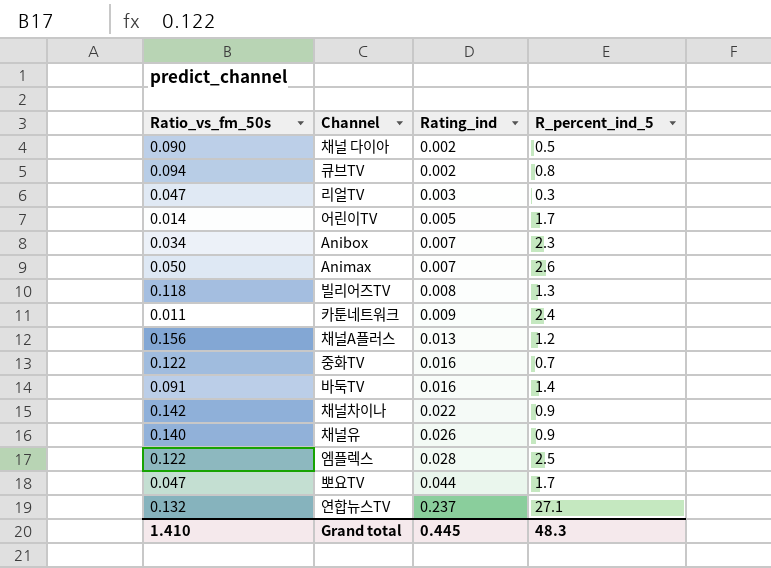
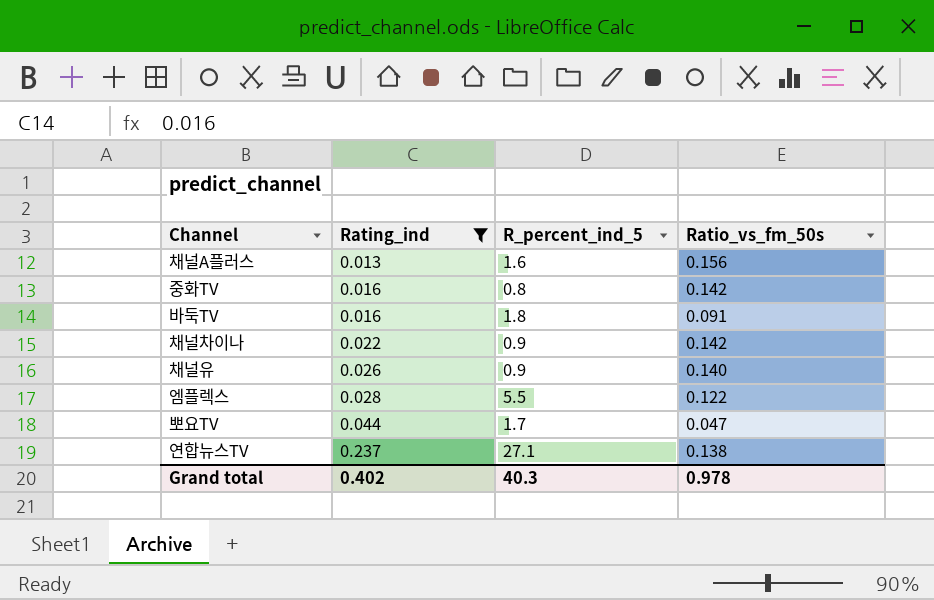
filter: none -> Rating_ind >= 0.013
column Ratio_vs_fm_50s | position: 1 -> 4
채널A플러스 | R_percent_ind_5: 1.2 -> 1.6
중화TV | R_percent_ind_5: 0.7 -> 0.8
중화TV | Ratio_vs_fm_50s: 0.122 -> 0.142
바둑TV | R_percent_ind_5: 1.4 -> 1.8
엠플렉스 | R_percent_ind_5: 2.5 -> 5.5
연합뉴스TV | Ratio_vs_fm_50s: 0.132 -> 0.138
Grand total | Rating_ind: 0.445 -> 0.402
Grand total | R_percent_ind_5: 48.3 -> 40.3
Grand total | Ratio_vs_fm_50s: 1.410 -> 0.978

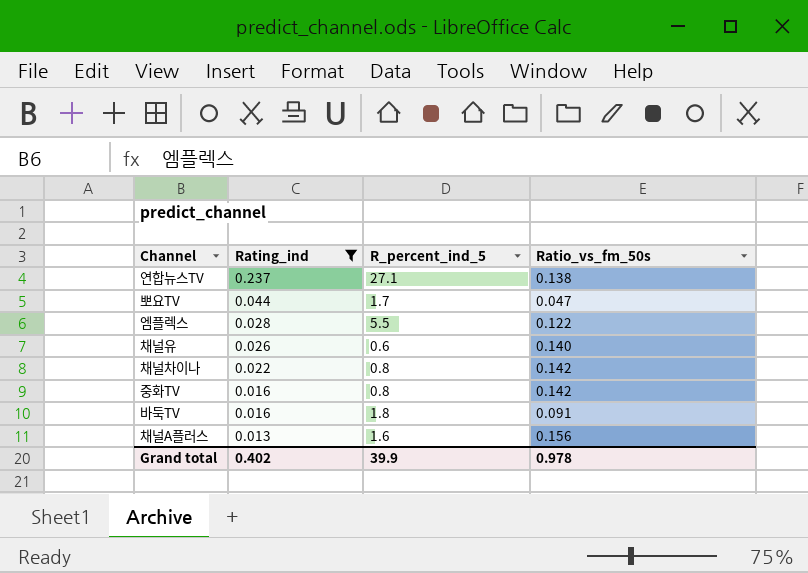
row order: Rating_ind ascending -> Rating_ind descending
채널유 | R_percent_ind_5: 0.9 -> 0.6
채널차이나 | R_percent_ind_5: 0.9 -> 0.8
Grand total | R_percent_ind_5: 40.3 -> 39.9

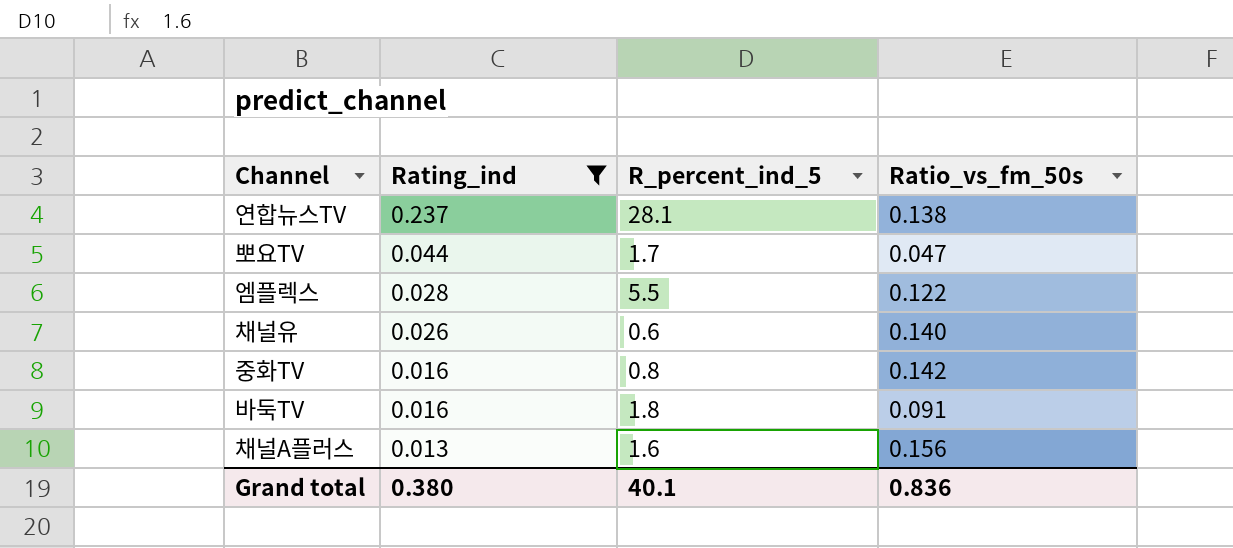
row 채널차이나: 0.022 | 0.8 | 0.142 -> none
연합뉴스TV | R_percent_ind_5: 27.1 -> 28.1
Grand total | Rating_ind: 0.402 -> 0.380
Grand total | R_percent_ind_5: 39.9 -> 40.1
Grand total | Ratio_vs_fm_50s: 0.978 -> 0.836

